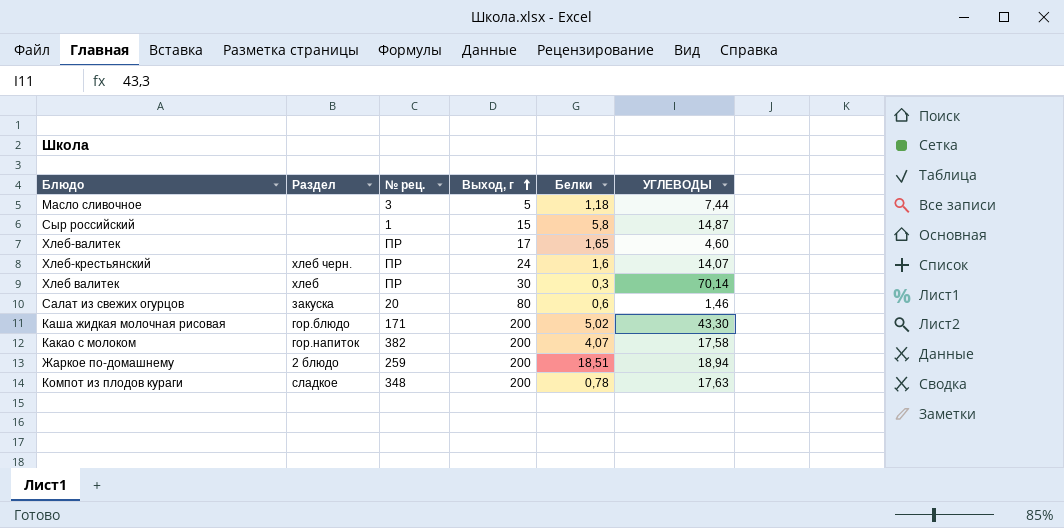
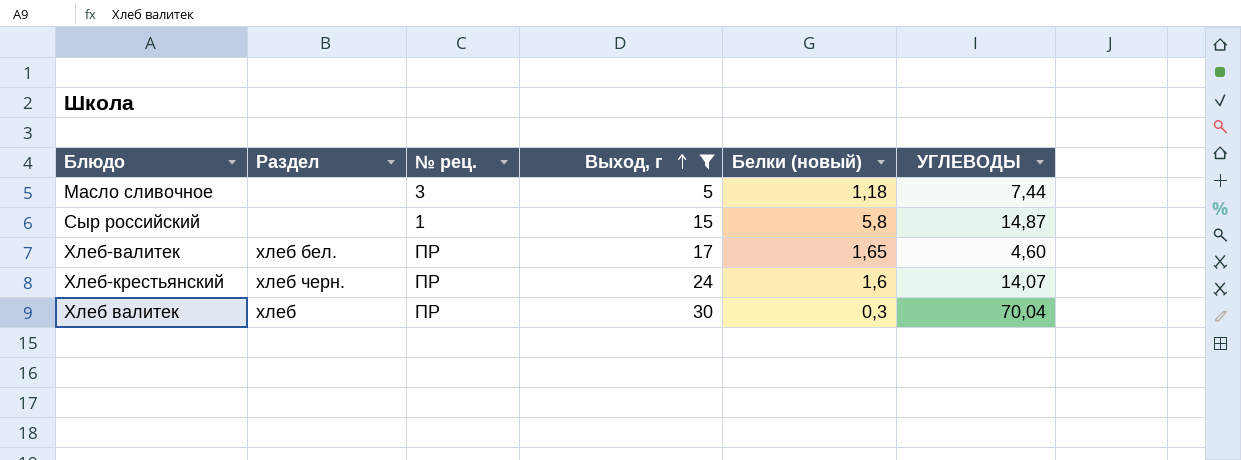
filter: none -> Выход, г <= 30
column name: Белки -> Белки (новый)
Хлеб-валитек | Раздел: none -> хлеб бел.
Хлеб валитек | УГЛЕВОДЫ: 70,14 -> 70,04

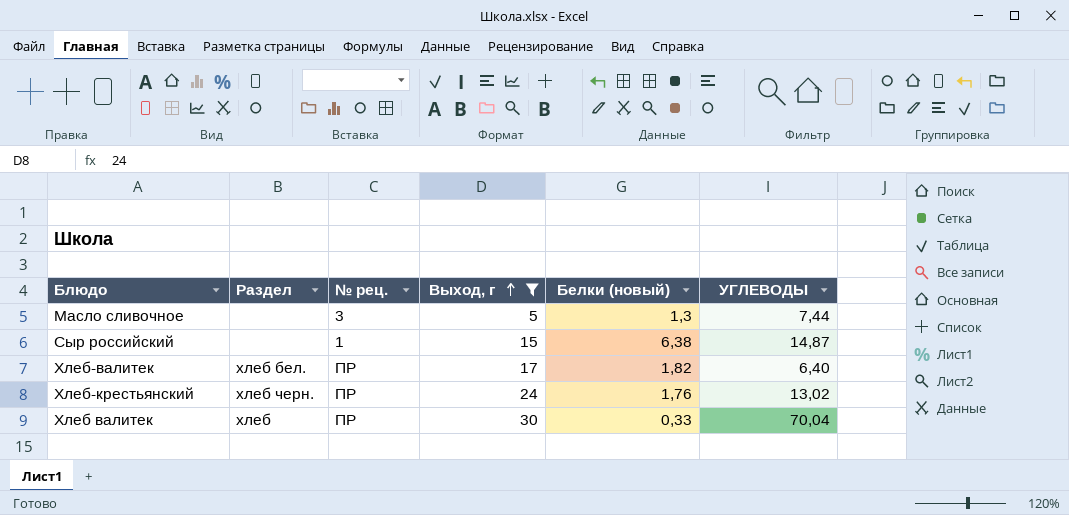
Масло сливочное | Белки (новый): 1,18 -> 1,3
Сыр российский | Белки (новый): 5,8 -> 6,38
Хлеб-валитек | Белки (новый): 1,65 -> 1,82
Хлеб-валитек | УГЛЕВОДЫ: 4,60 -> 6,40
Хлеб-крестьянский | Белки (новый): 1,6 -> 1,76
Хлеб-крестьянский | УГЛЕВОДЫ: 14,07 -> 13,02
Хлеб валитек | Белки (новый): 0,3 -> 0,33

